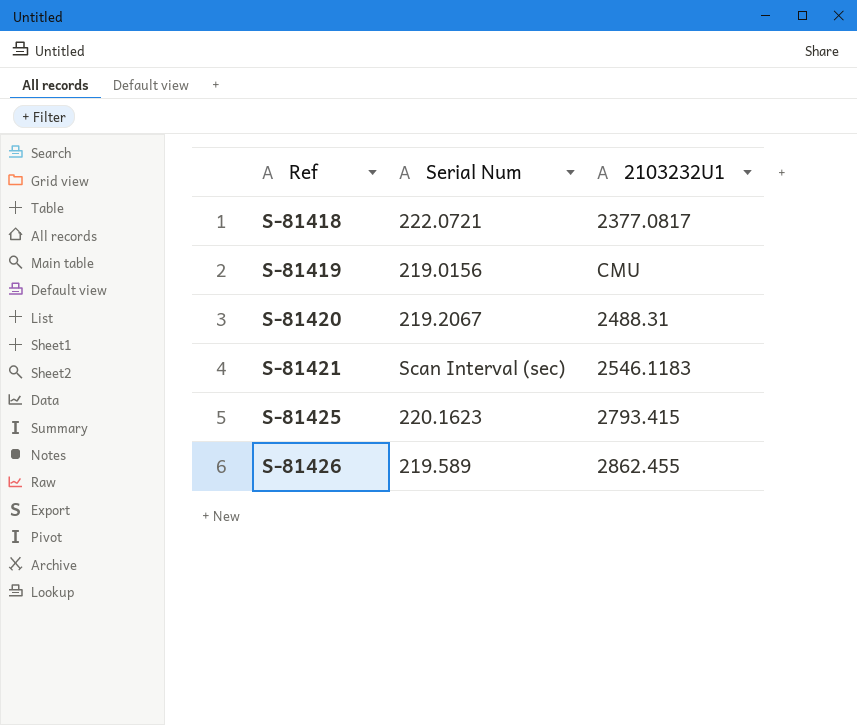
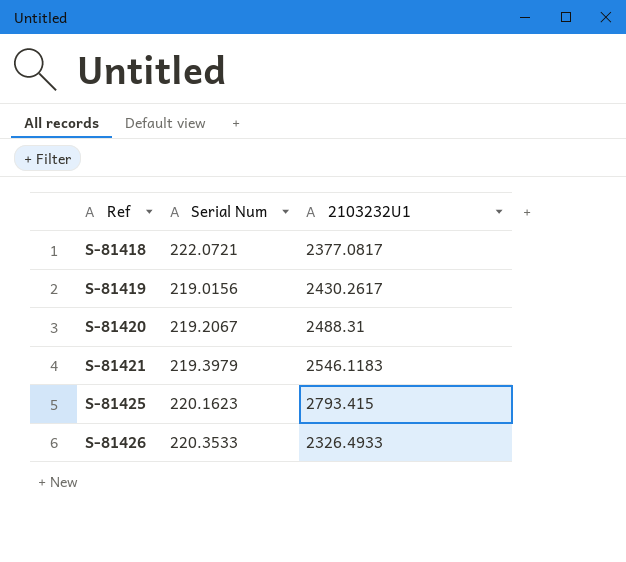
S-81419 | 2103232U1: CMU -> 2430.2617
S-81421 | Serial Num: Scan Interval (sec) -> 219.3979
S-81426 | Serial Num: 219.589 -> 220.3533
S-81426 | 2103232U1: 2862.455 -> 2326.4933

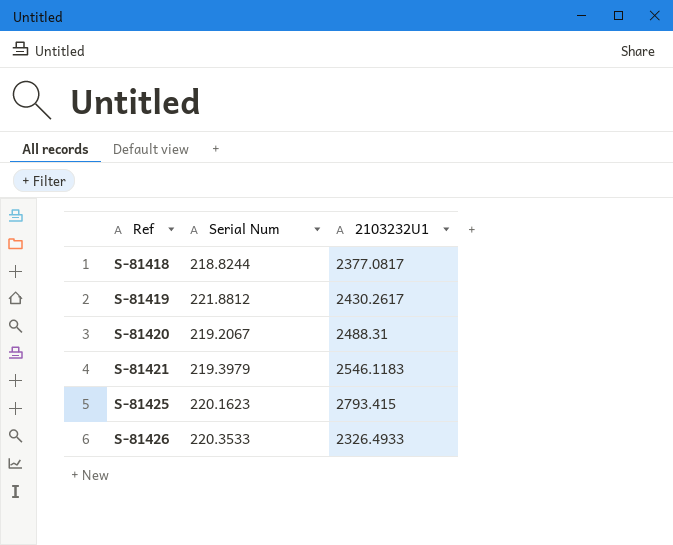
S-81418 | Serial Num: 222.0721 -> 218.8244
S-81419 | Serial Num: 219.0156 -> 221.8812

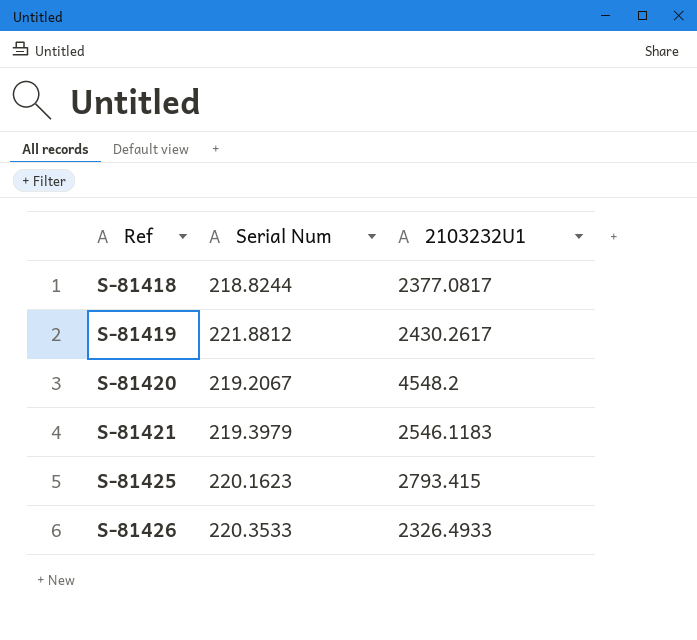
S-81420 | 2103232U1: 2488.31 -> 4548.2

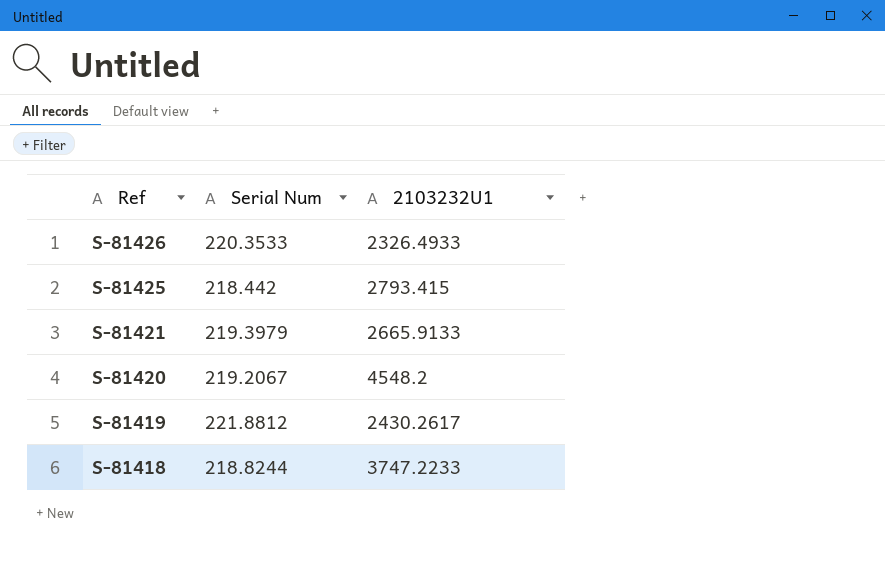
row order: Ref ascending -> Ref descending
S-81425 | Serial Num: 220.1623 -> 218.442
S-81421 | 2103232U1: 2546.1183 -> 2665.9133
S-81418 | 2103232U1: 2377.0817 -> 3747.2233

